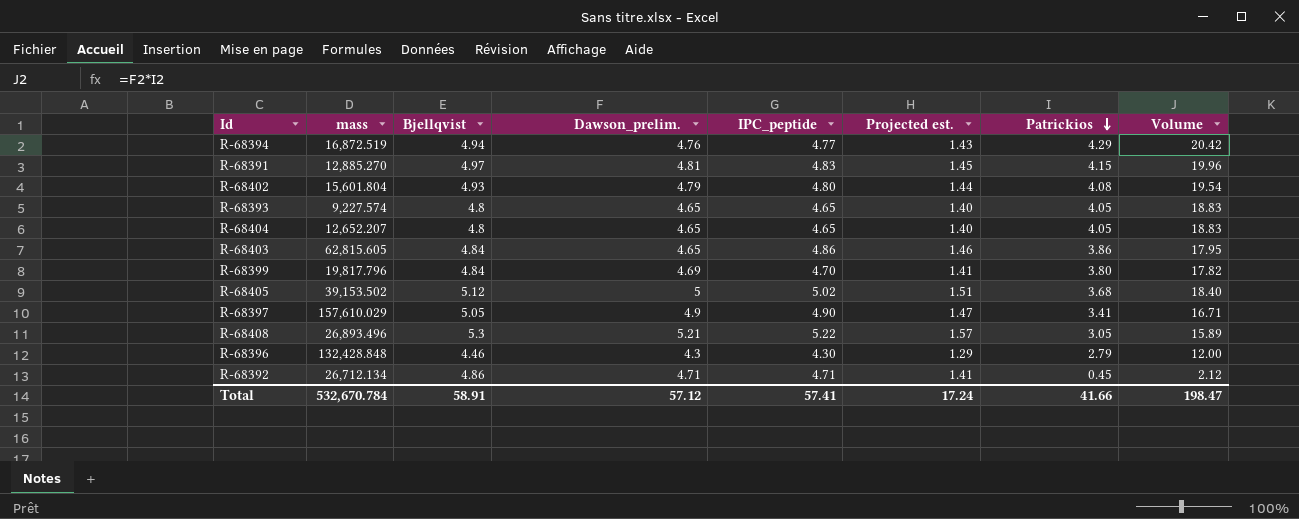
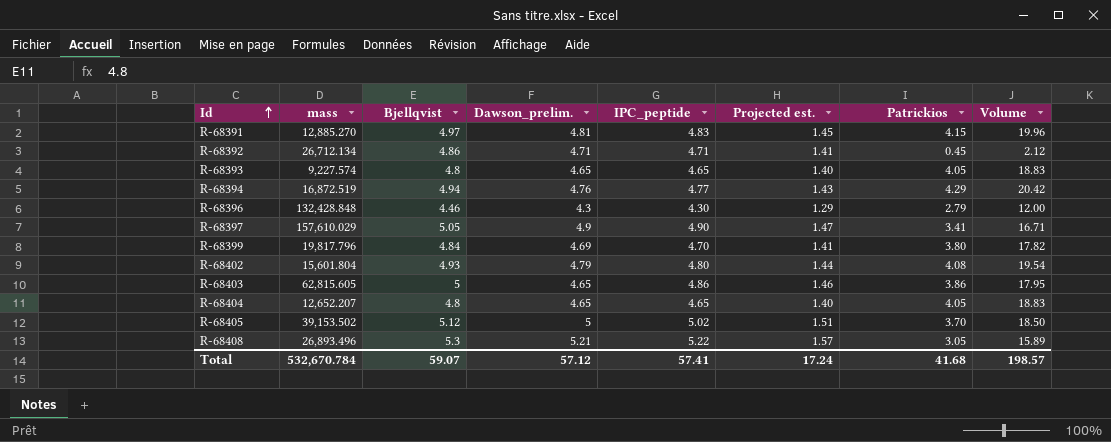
row order: Patrickios descending -> Id ascending
R-68403 | Bjellqvist: 4.84 -> 5
R-68405 | Patrickios: 3.68 -> 3.70
R-68405 | Volume: 18.40 -> 18.50
Total | Bjellqvist: 58.91 -> 59.07
Total | Patrickios: 41.66 -> 41.68
Total | Volume: 198.47 -> 198.57

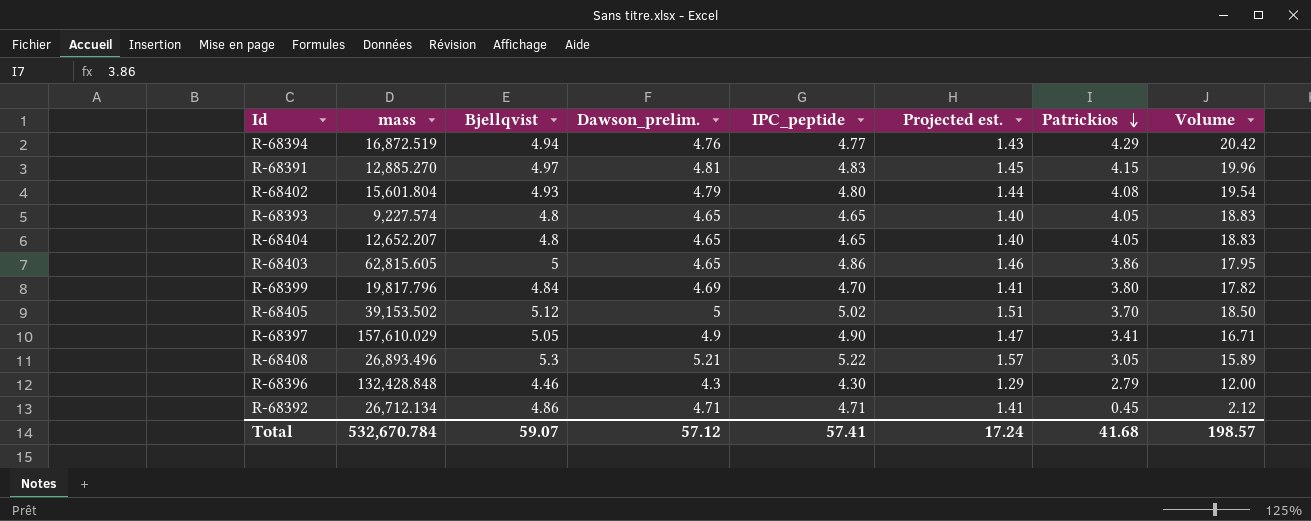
row order: Id ascending -> Patrickios descending

